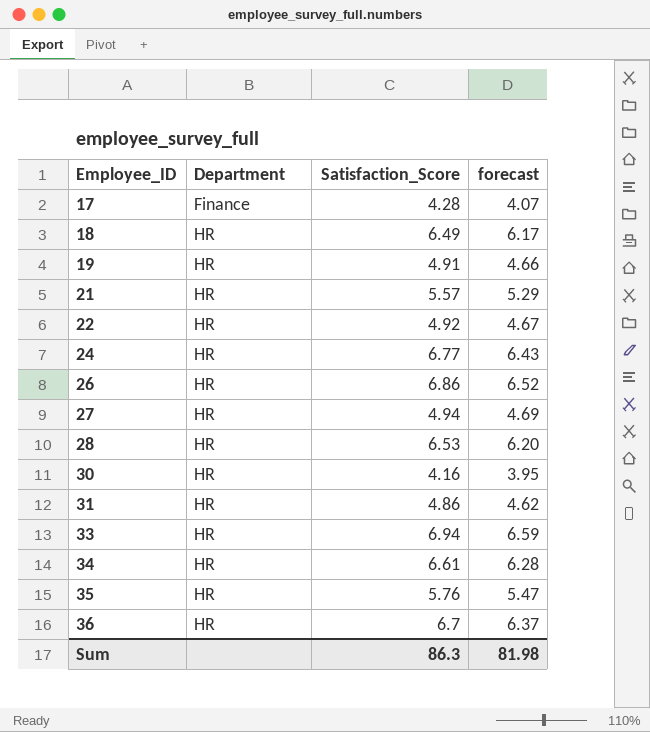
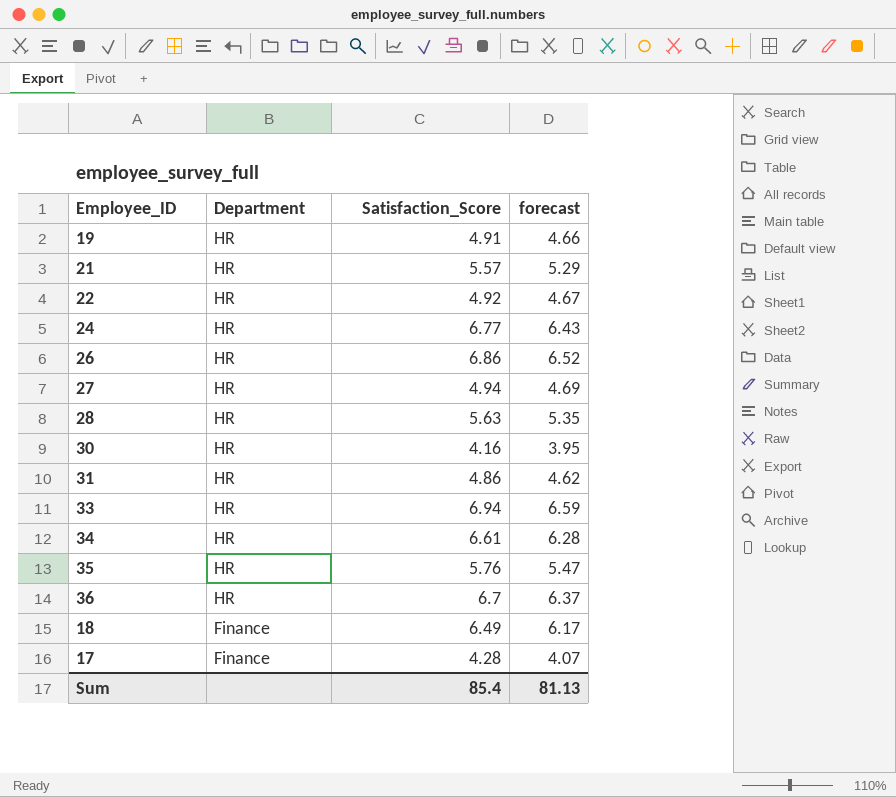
row order: Employee_ID ascending -> Department descending
28 | Satisfaction_Score: 6.53 -> 5.63
28 | forecast: 6.20 -> 5.35
18 | Department: HR -> Finance
Sum | Satisfaction_Score: 86.3 -> 85.4
Sum | forecast: 81.98 -> 81.13

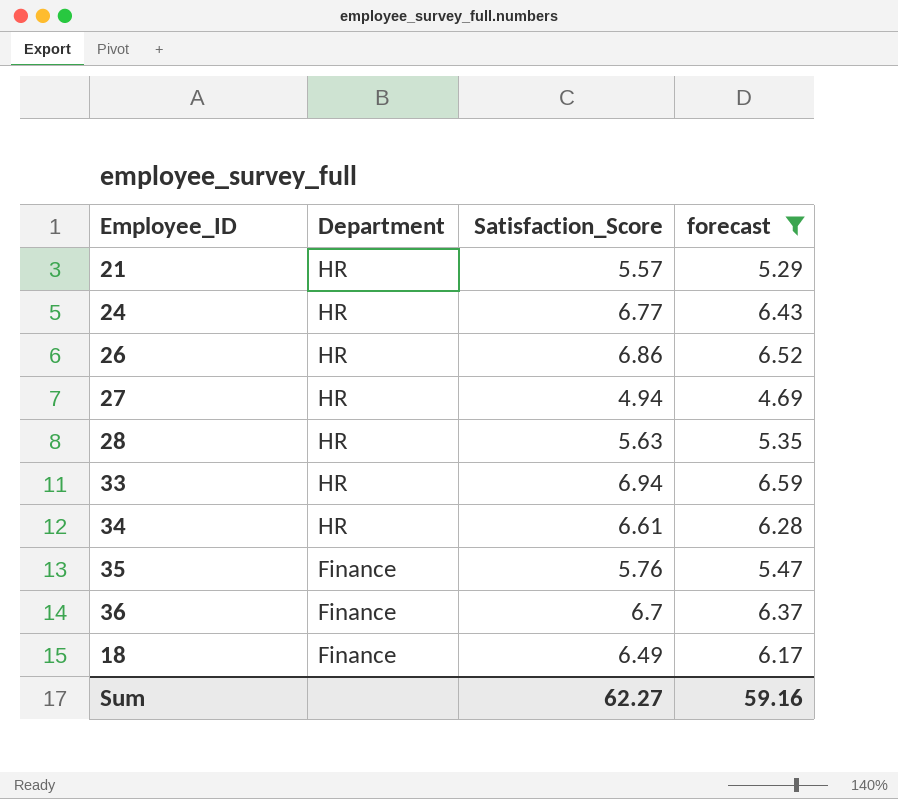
filter: none -> forecast >= 4.69
35 | Department: HR -> Finance
36 | Department: HR -> Finance
Sum | Satisfaction_Score: 85.4 -> 62.27
Sum | forecast: 81.13 -> 59.16

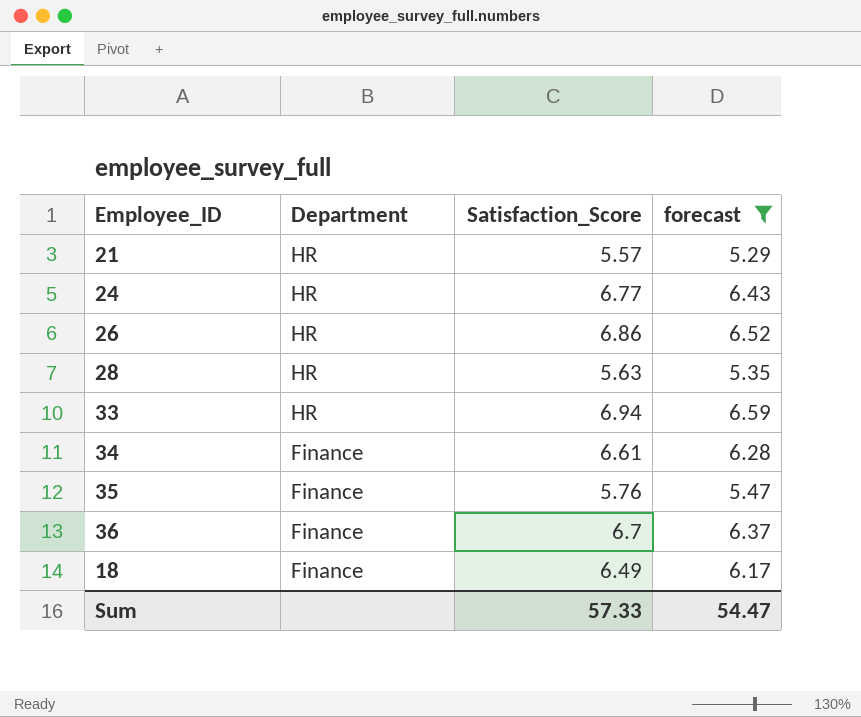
row 27: HR | 4.94 | 4.69 -> none
34 | Department: HR -> Finance
Sum | Satisfaction_Score: 62.27 -> 57.33
Sum | forecast: 59.16 -> 54.47

